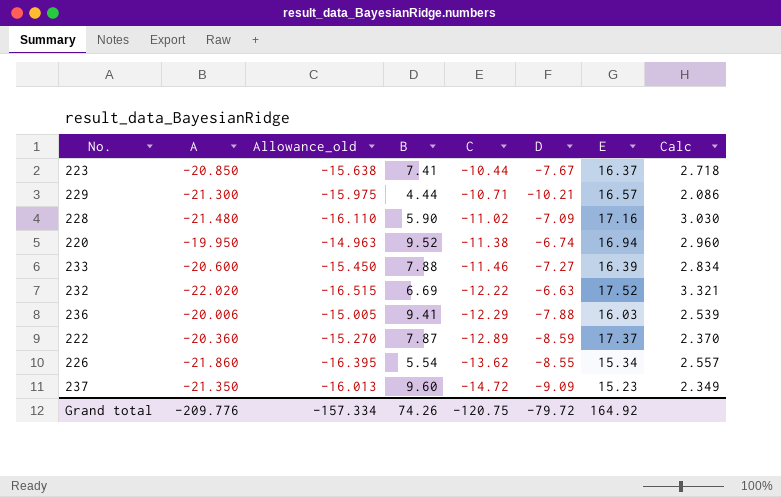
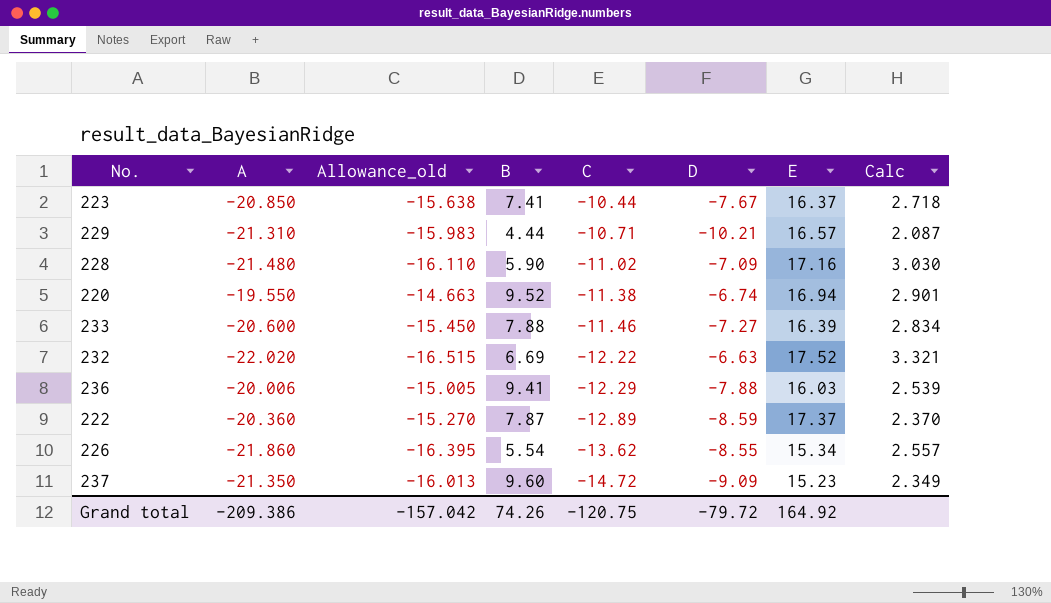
229 | A: -21.300 -> -21.310
229 | Allowance_old: -15.975 -> -15.983
229 | Calc: 2.086 -> 2.087
220 | A: -19.950 -> -19.550
220 | Allowance_old: -14.963 -> -14.663
220 | Calc: 2.960 -> 2.901
Grand total | A: -209.776 -> -209.386
Grand total | Allowance_old: -157.334 -> -157.042

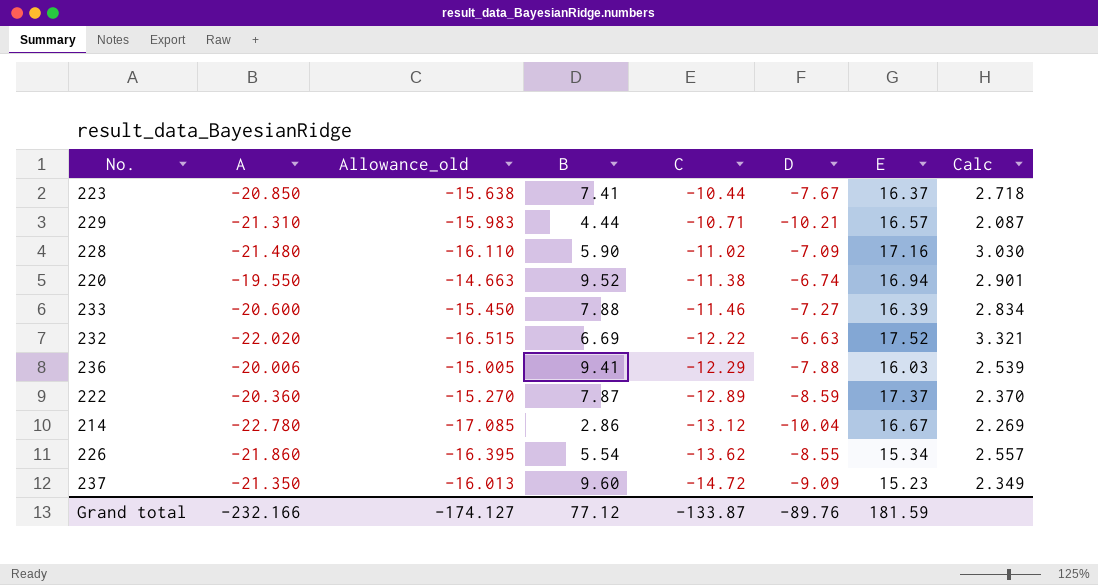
row 214: none -> -22.780 | -17.085 | 2.86 | -13.12 | -10.04 | 16.67 | 2.269
Grand total | A: -209.386 -> -232.166
Grand total | Allowance_old: -157.042 -> -174.127
Grand total | B: 74.26 -> 77.12
Grand total | C: -120.75 -> -133.87
Grand total | D: -79.72 -> -89.76
Grand total | E: 164.92 -> 181.59

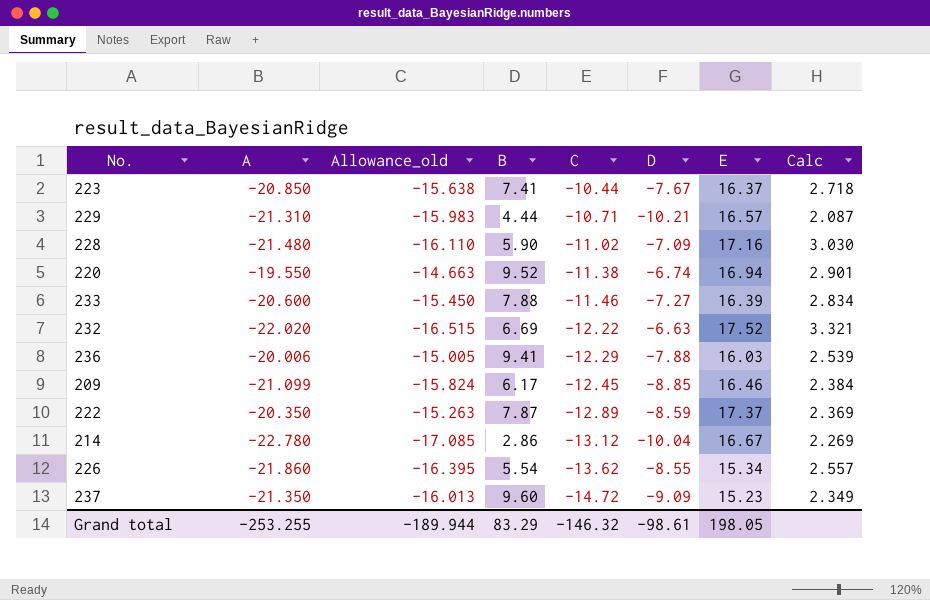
row 209: none -> -21.099 | -15.824 | 6.17 | -12.45 | -8.85 | 16.46 | 2.384
222 | A: -20.360 -> -20.350
222 | Allowance_old: -15.270 -> -15.263
222 | Calc: 2.370 -> 2.369
Grand total | A: -232.166 -> -253.255
Grand total | Allowance_old: -174.127 -> -189.944
Grand total | B: 77.12 -> 83.29
Grand total | C: -133.87 -> -146.32
Grand total | D: -89.76 -> -98.61
Grand total | E: 181.59 -> 198.05

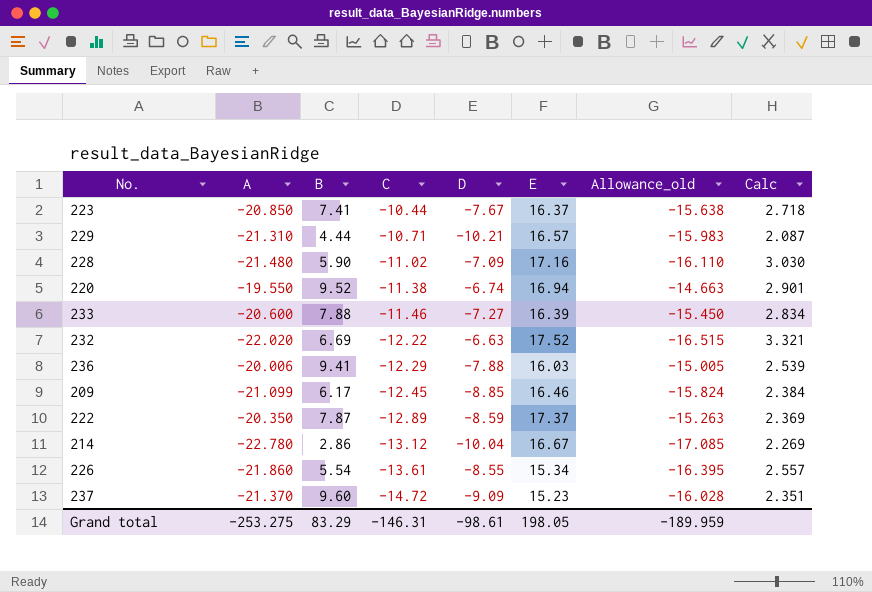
column Allowance_old | position: 3 -> 7
226 | C: -13.62 -> -13.61
237 | A: -21.350 -> -21.370
237 | Allowance_old: -16.013 -> -16.028
237 | Calc: 2.349 -> 2.351
Grand total | A: -253.255 -> -253.275
Grand total | C: -146.32 -> -146.31
Grand total | Allowance_old: -189.944 -> -189.959

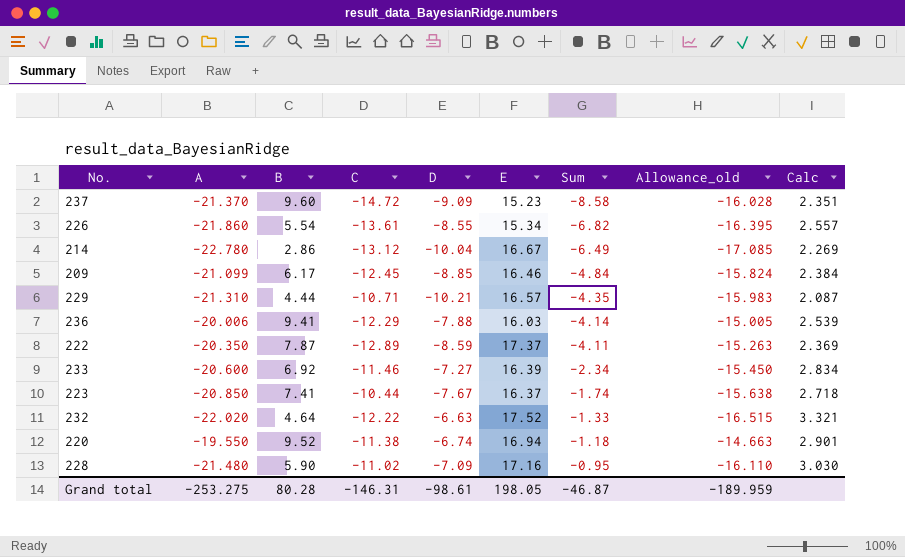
row order: C descending -> Sum ascending
column Sum | formula: none -> [C] + [D] + [E]
233 | B: 7.88 -> 6.92
232 | B: 6.69 -> 4.64
Grand total | B: 83.29 -> 80.28

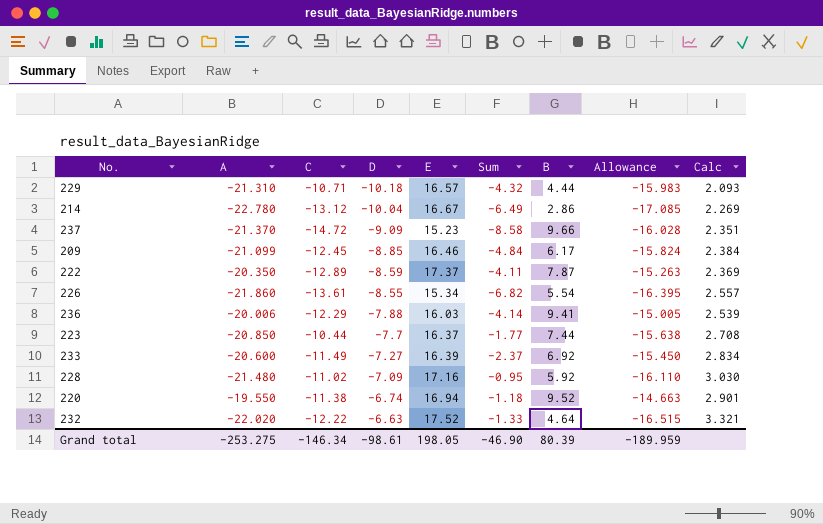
row order: Sum ascending -> D ascending
column B | position: 3 -> 7
column name: Allowance_old -> Allowance
229 | D: -10.21 -> -10.18
229 | Sum: -4.35 -> -4.32
229 | Calc: 2.087 -> 2.093
237 | B: 9.60 -> 9.66
223 | D: -7.67 -> -7.7
223 | Sum: -1.74 -> -1.77
223 | B: 7.41 -> 7.44
223 | Calc: 2.718 -> 2.708
233 | C: -11.46 -> -11.49
233 | Sum: -2.34 -> -2.37
228 | B: 5.90 -> 5.92
Grand total | C: -146.31 -> -146.34
Grand total | Sum: -46.87 -> -46.90
Grand total | B: 80.28 -> 80.39

